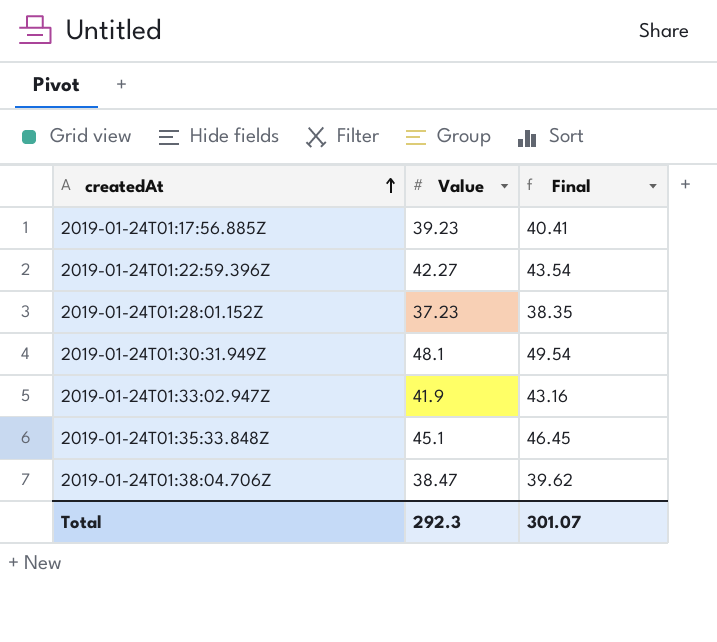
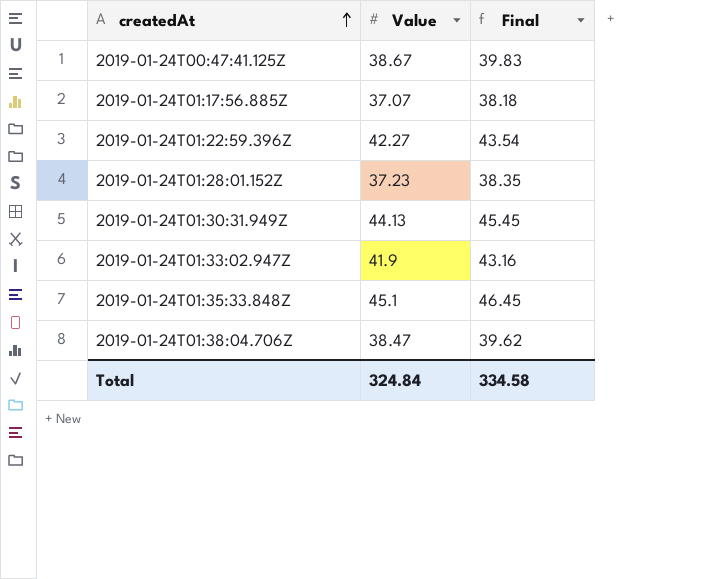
row 2019-01-24T00:47:41.125Z: none -> 38.67 | 39.83
2019-01-24T01:17:56.885Z | Value: 39.23 -> 37.07
2019-01-24T01:17:56.885Z | Final: 40.41 -> 38.18
2019-01-24T01:30:31.949Z | Value: 48.1 -> 44.13
2019-01-24T01:30:31.949Z | Final: 49.54 -> 45.45
Total | Value: 292.3 -> 324.84
Total | Final: 301.07 -> 334.58

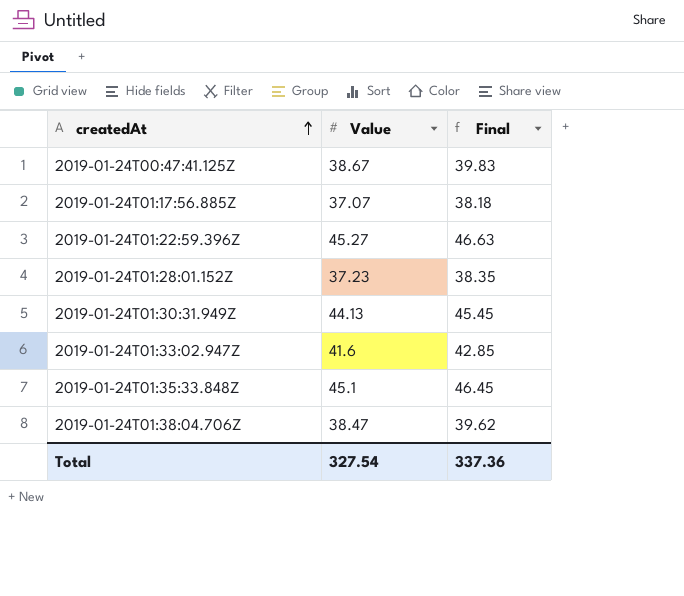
2019-01-24T01:22:59.396Z | Value: 42.27 -> 45.27
2019-01-24T01:22:59.396Z | Final: 43.54 -> 46.63
2019-01-24T01:33:02.947Z | Value: 41.9 -> 41.6
2019-01-24T01:33:02.947Z | Final: 43.16 -> 42.85
Total | Value: 324.84 -> 327.54
Total | Final: 334.58 -> 337.36

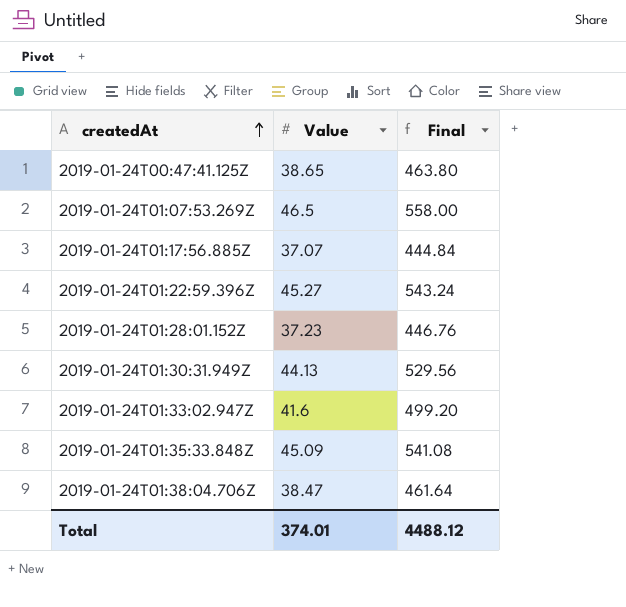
column Final | formula: [Value] * 1.03 -> [Value] * 12
2019-01-24T00:47:41.125Z | Value: 38.67 -> 38.65
row 2019-01-24T01:07:53.269Z: none -> 46.5 | 558.00
2019-01-24T01:35:33.848Z | Value: 45.1 -> 45.09
Total | Value: 327.54 -> 374.01
Total | Final: 337.36 -> 4488.12

